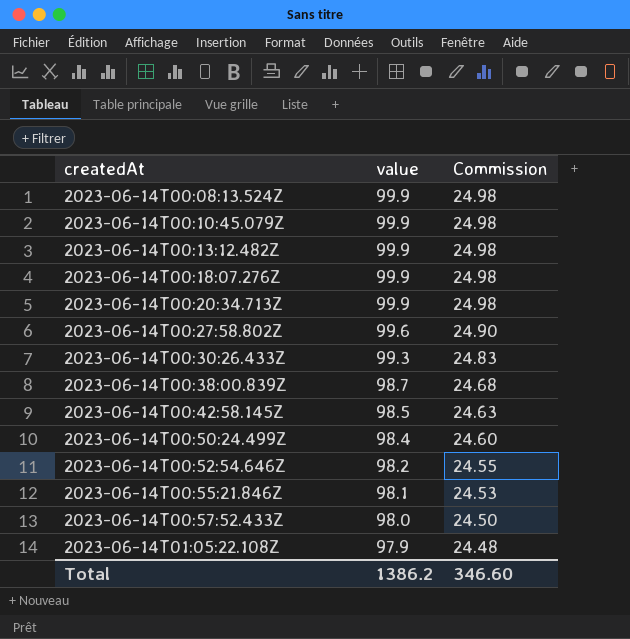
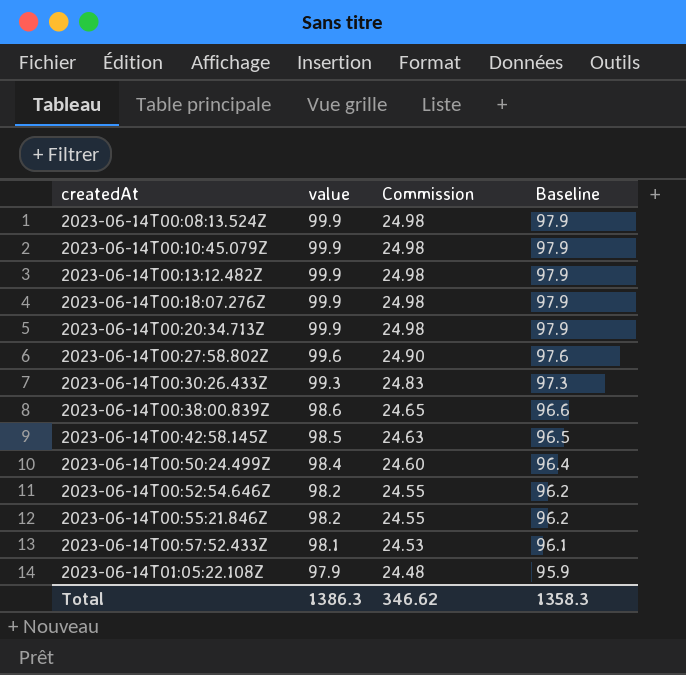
column Baseline | formula: none -> [value] - 2
2023-06-14T00:38:00.839Z | value: 98.7 -> 98.6
2023-06-14T00:38:00.839Z | Commission: 24.68 -> 24.65
2023-06-14T00:55:21.846Z | value: 98.1 -> 98.2
2023-06-14T00:55:21.846Z | Commission: 24.53 -> 24.55
2023-06-14T00:57:52.433Z | value: 98.0 -> 98.1
2023-06-14T00:57:52.433Z | Commission: 24.50 -> 24.53
Total | value: 1386.2 -> 1386.3
Total | Commission: 346.60 -> 346.62

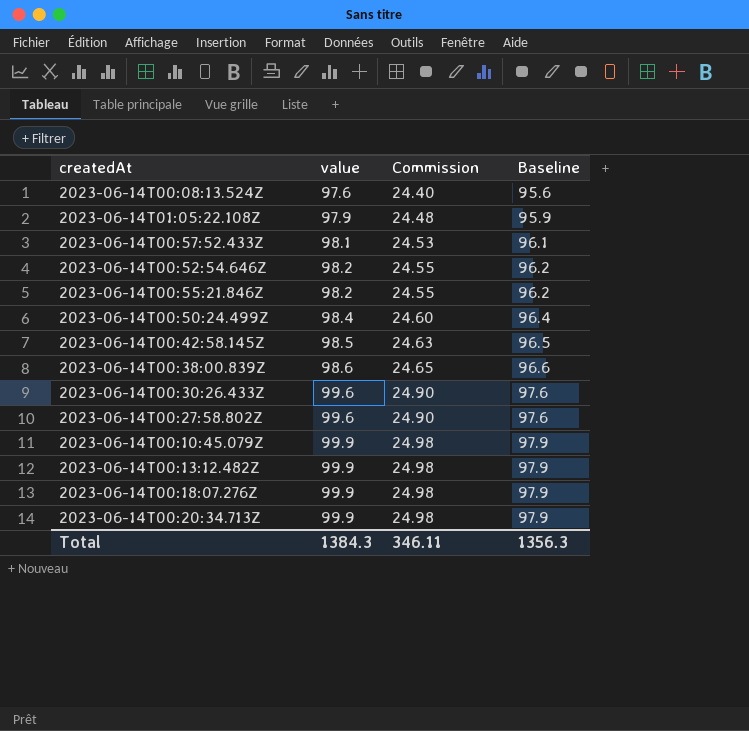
row order: createdAt ascending -> value ascending
2023-06-14T00:08:13.524Z | value: 99.9 -> 97.6
2023-06-14T00:08:13.524Z | Commission: 24.98 -> 24.40
2023-06-14T00:08:13.524Z | Baseline: 97.9 -> 95.6
2023-06-14T00:30:26.433Z | value: 99.3 -> 99.6
2023-06-14T00:30:26.433Z | Commission: 24.83 -> 24.90
2023-06-14T00:30:26.433Z | Baseline: 97.3 -> 97.6
Total | value: 1386.3 -> 1384.3
Total | Commission: 346.62 -> 346.11
Total | Baseline: 1358.3 -> 1356.3

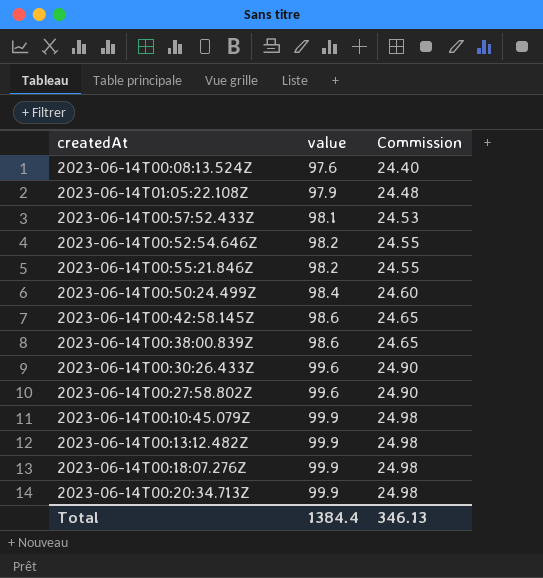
column Baseline | formula: [value] - 2 -> none
2023-06-14T00:42:58.145Z | value: 98.5 -> 98.6
2023-06-14T00:42:58.145Z | Commission: 24.63 -> 24.65
Total | value: 1384.3 -> 1384.4
Total | Commission: 346.11 -> 346.13

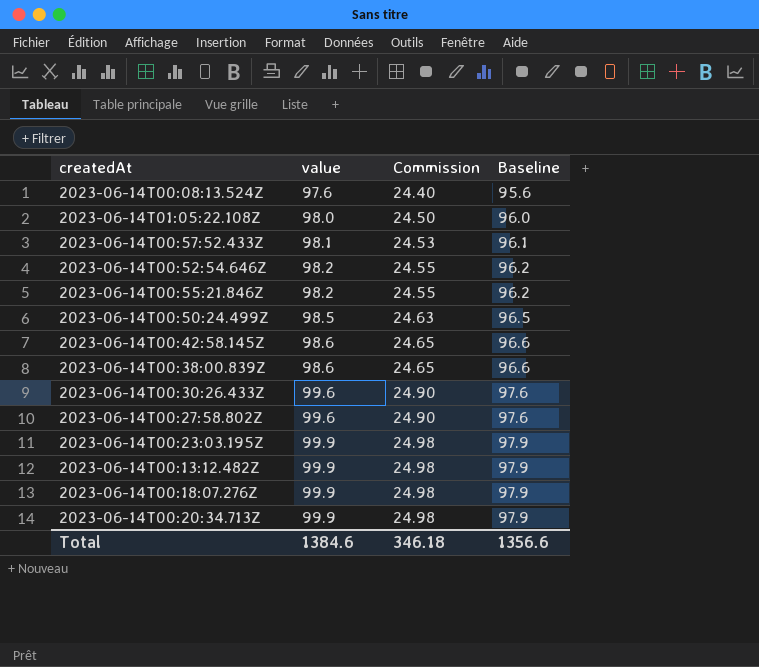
column Baseline | formula: none -> [value] - 2
row 2023-06-14T00:10:45.079Z: 99.9 | 24.98 -> none
2023-06-14T01:05:22.108Z | value: 97.9 -> 98.0
2023-06-14T01:05:22.108Z | Commission: 24.48 -> 24.50
2023-06-14T00:50:24.499Z | value: 98.4 -> 98.5
2023-06-14T00:50:24.499Z | Commission: 24.60 -> 24.63
row 2023-06-14T00:23:03.195Z: none -> 99.9 | 24.98 | 97.9
Total | value: 1384.4 -> 1384.6
Total | Commission: 346.13 -> 346.18

